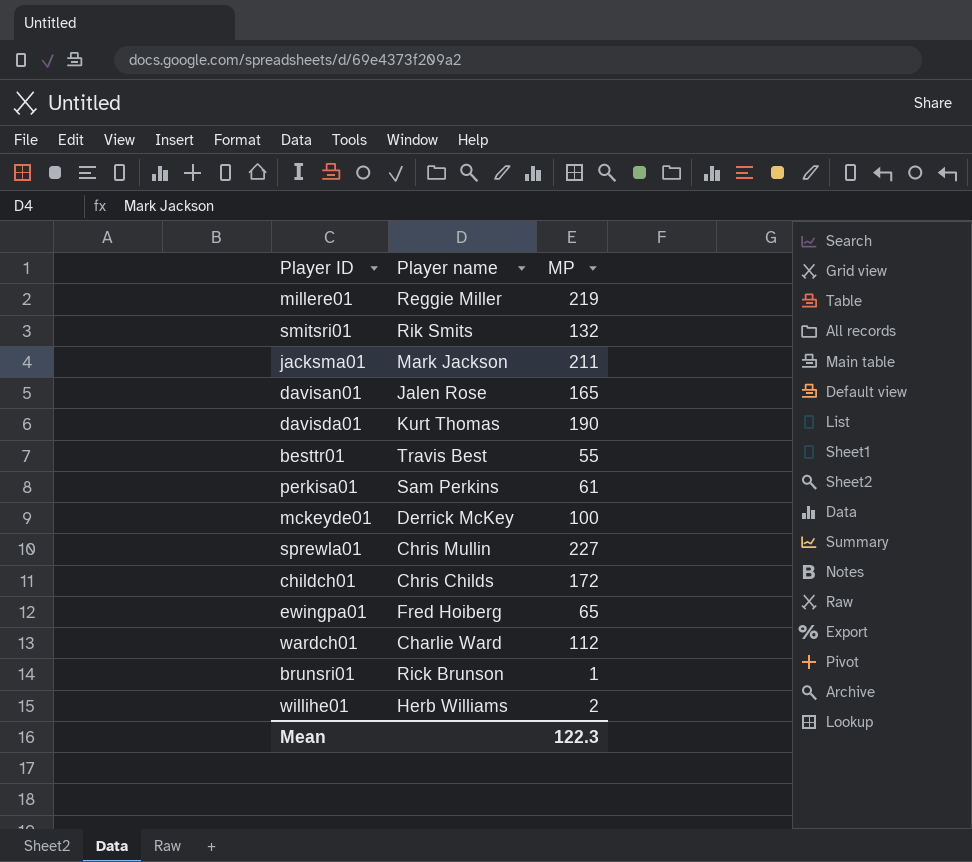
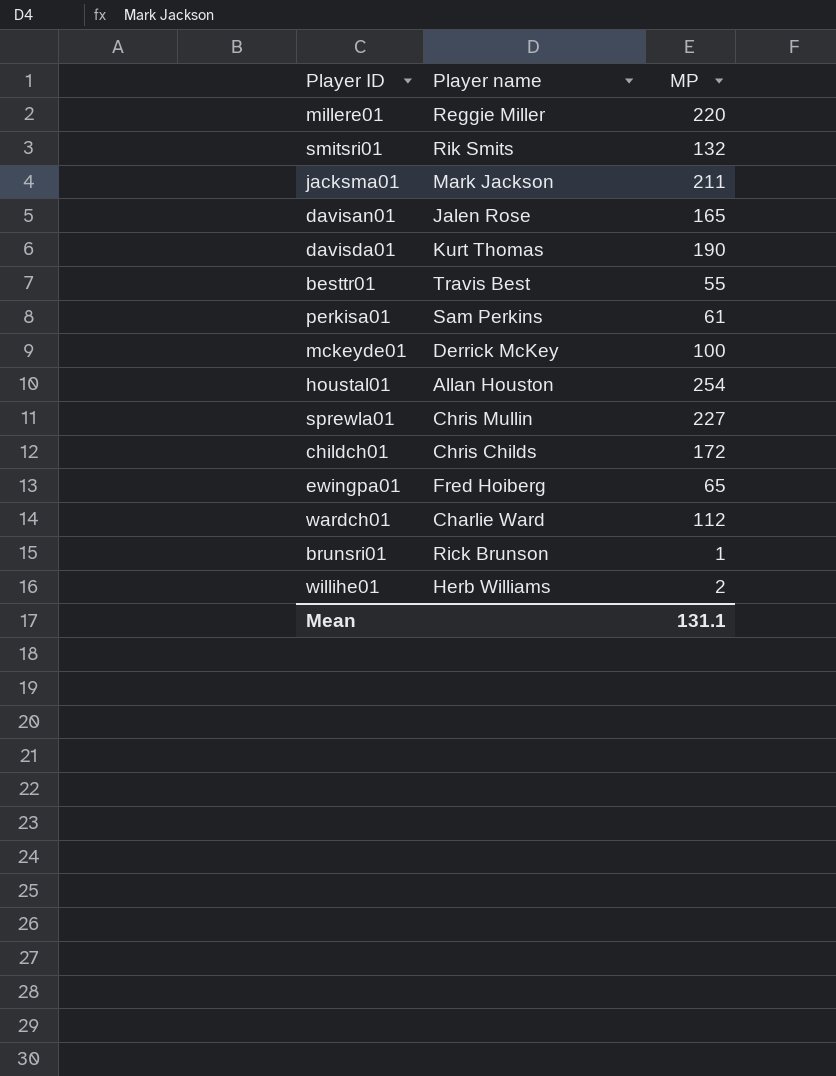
millere01 | MP: 219 -> 220
row houstal01: none -> Allan Houston | 254
Mean | MP: 122.3 -> 131.1

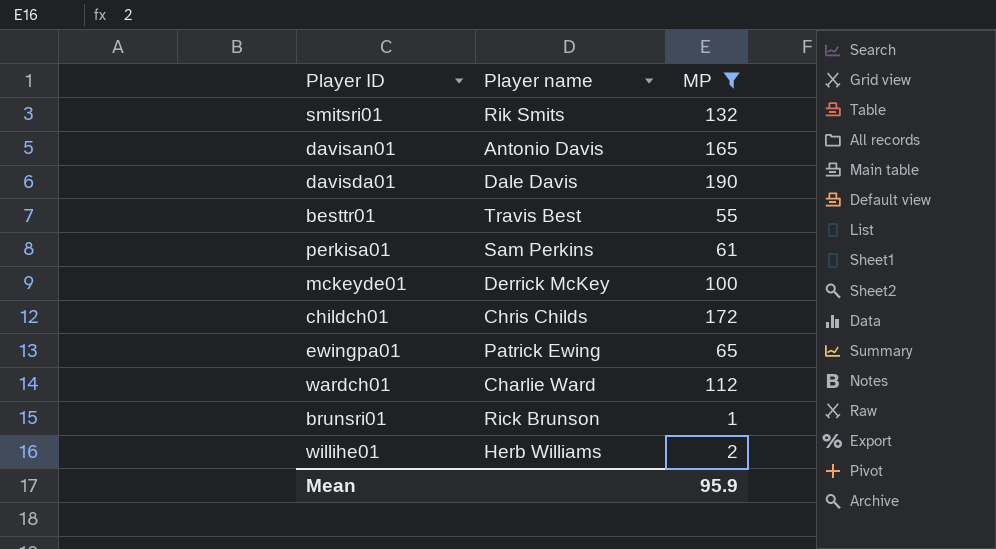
filter: none -> MP <= 190
davisan01 | Player name: Jalen Rose -> Antonio Davis
davisda01 | Player name: Kurt Thomas -> Dale Davis
ewingpa01 | Player name: Fred Hoiberg -> Patrick Ewing
Mean | MP: 131.1 -> 95.9

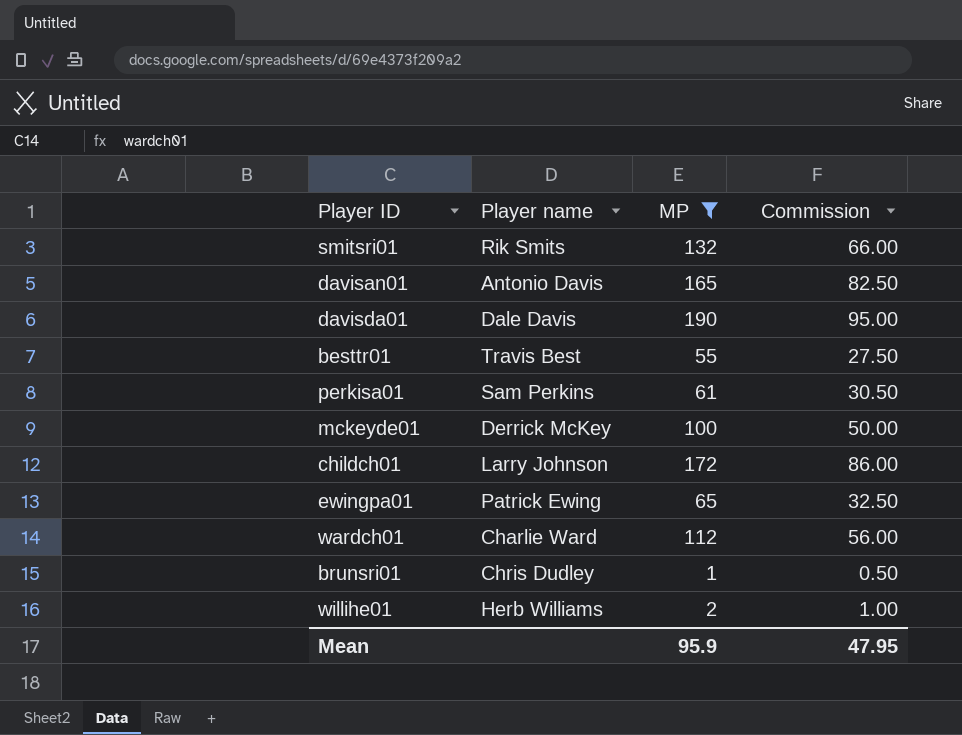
column Commission | formula: none -> [MP] * 0.5
childch01 | Player name: Chris Childs -> Larry Johnson
brunsri01 | Player name: Rick Brunson -> Chris Dudley

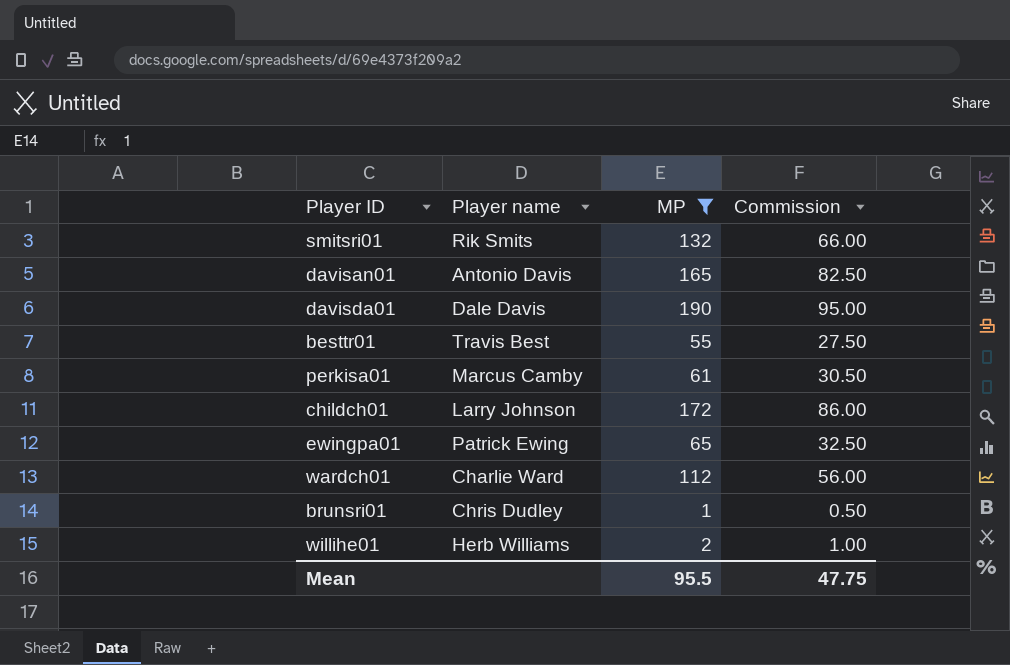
row mckeyde01: Derrick McKey | 100 | 50.00 -> none
perkisa01 | Player name: Sam Perkins -> Marcus Camby
Mean | MP: 95.9 -> 95.5
Mean | Commission: 47.95 -> 47.75

